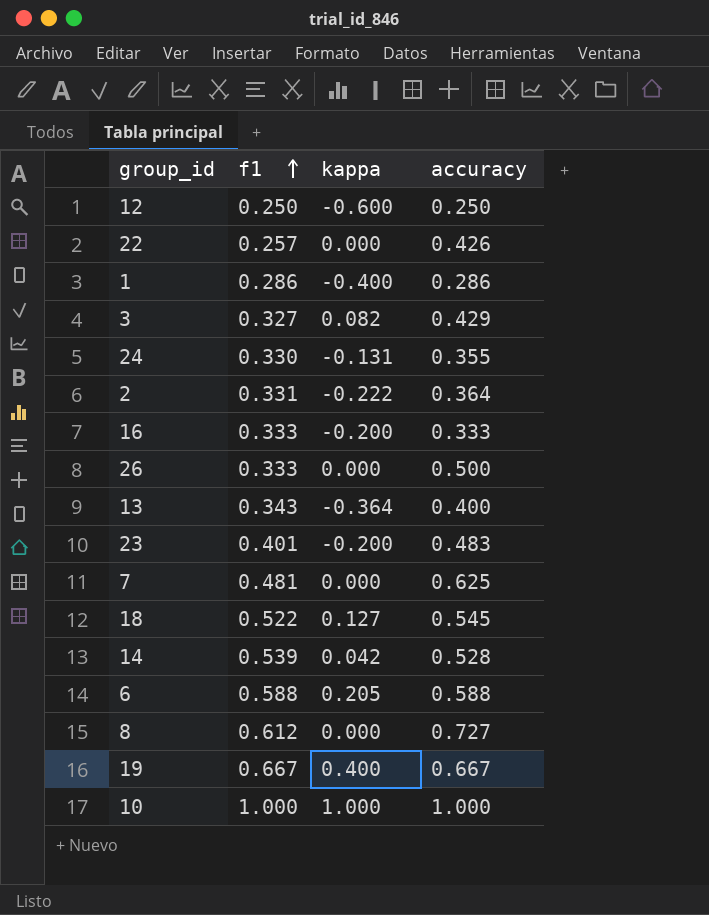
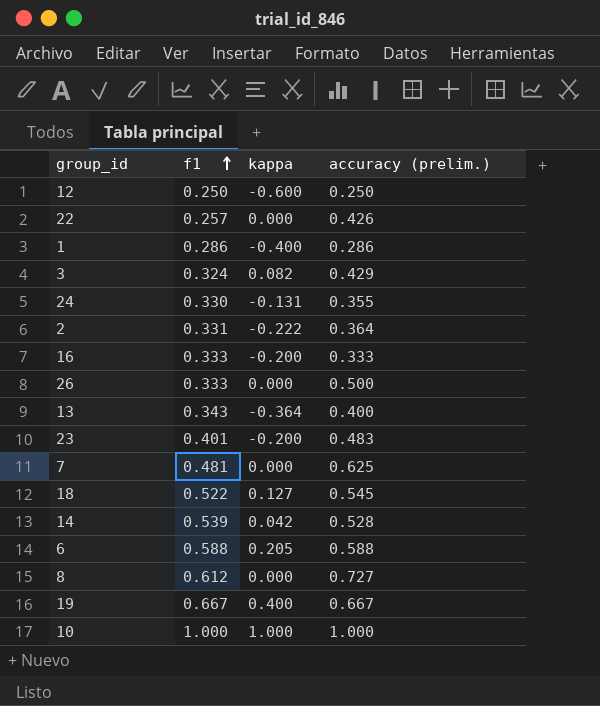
column name: accuracy -> accuracy (prelim.)
3 | f1: 0.327 -> 0.324

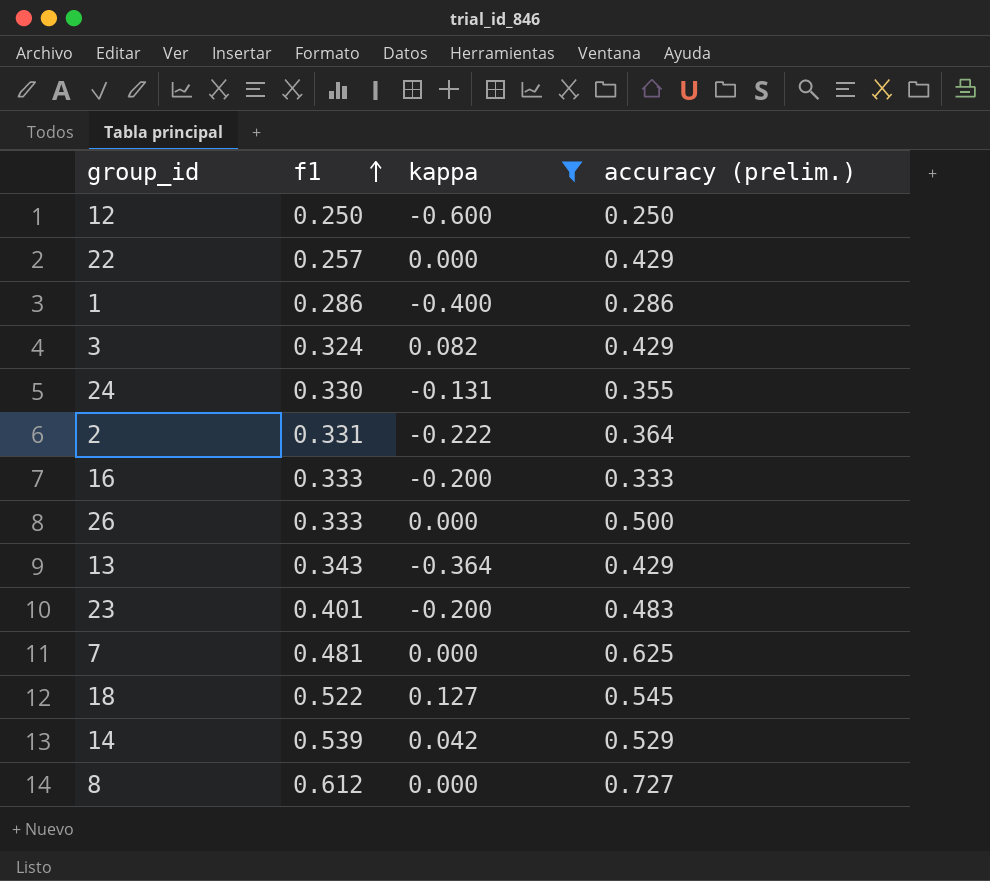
filter: none -> kappa <= 0.127
22 | accuracy (prelim.): 0.426 -> 0.429
13 | accuracy (prelim.): 0.400 -> 0.429
14 | accuracy (prelim.): 0.528 -> 0.529

